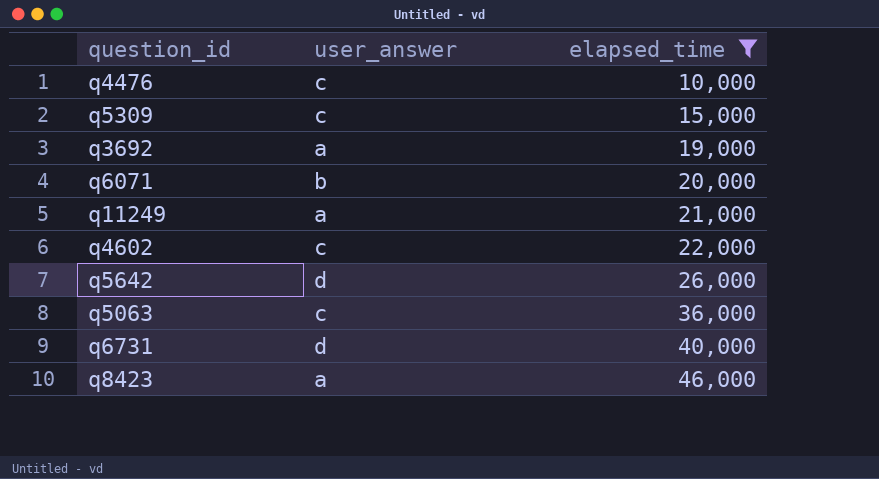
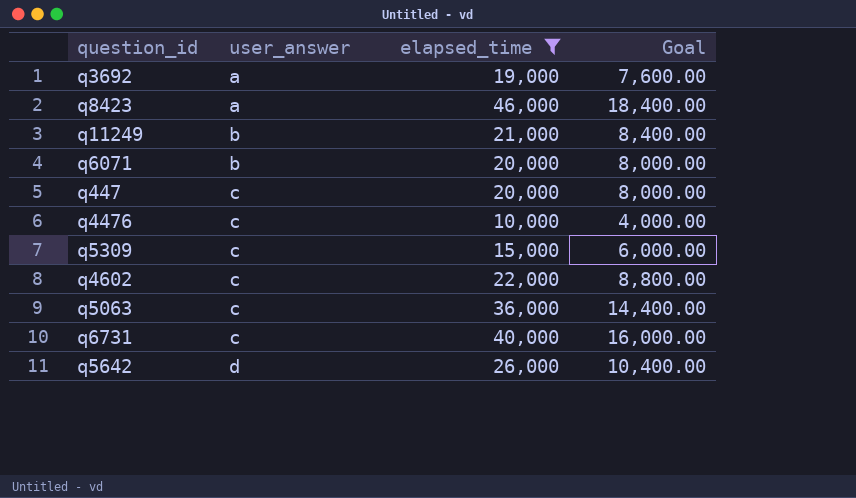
row order: elapsed_time ascending -> user_answer ascending
column Goal | formula: none -> [elapsed_time] * 0.4
q11249 | user_answer: a -> b
row q447: none -> c | 20,000 | 8,000.00
q6731 | user_answer: d -> c

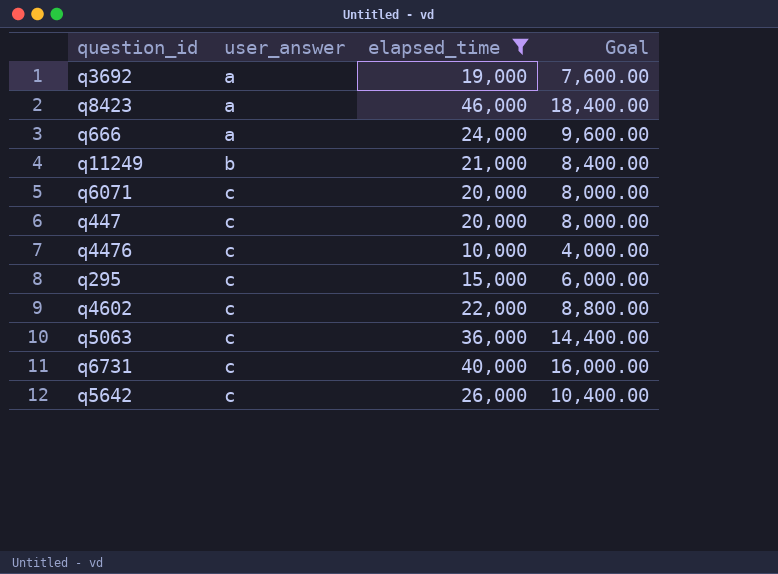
row q5309: c | 15,000 | 6,000.00 -> none
row q666: none -> a | 24,000 | 9,600.00
q6071 | user_answer: b -> c
row q295: none -> c | 15,000 | 6,000.00
q5642 | user_answer: d -> c

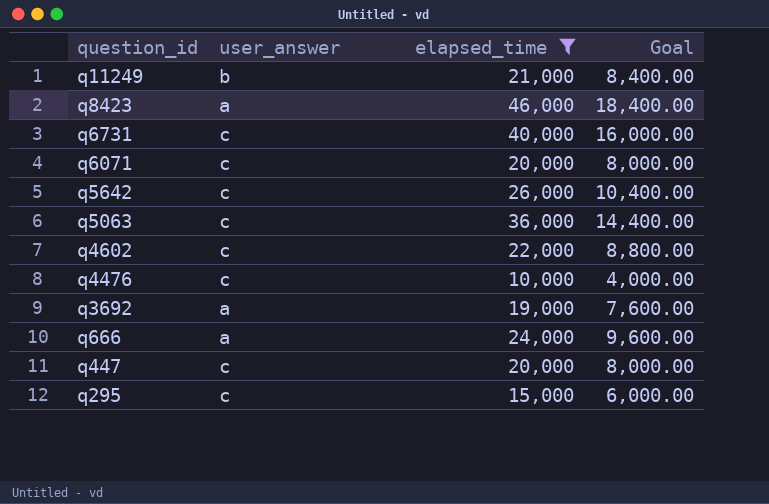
row order: user_answer ascending -> question_id descending

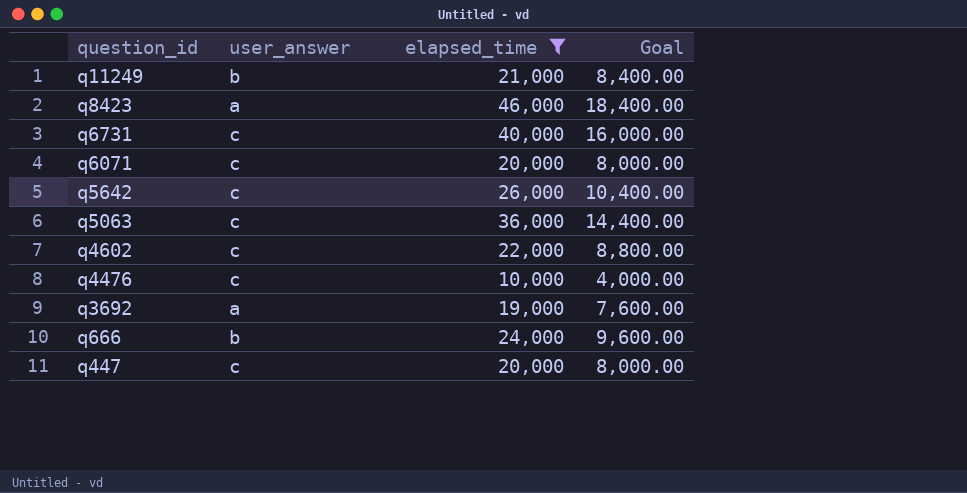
row q295: c | 15,000 | 6,000.00 -> none
q666 | user_answer: a -> b

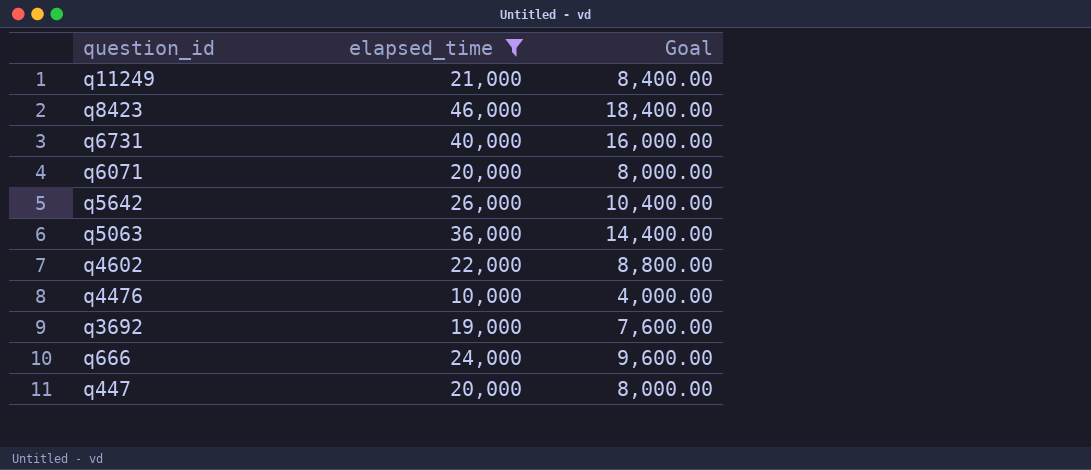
column user_answer | position: 2 -> none

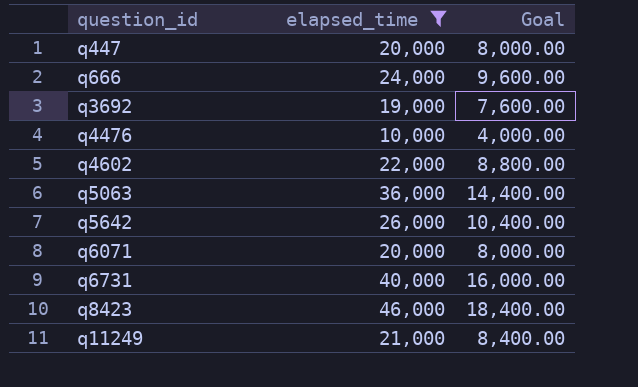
row order: question_id descending -> question_id ascending

